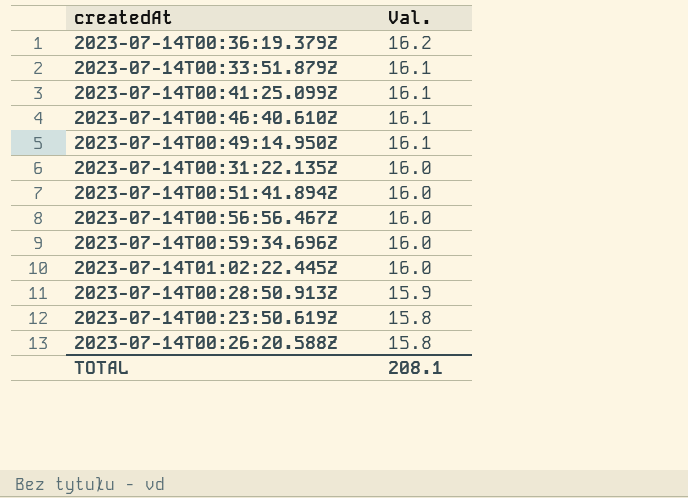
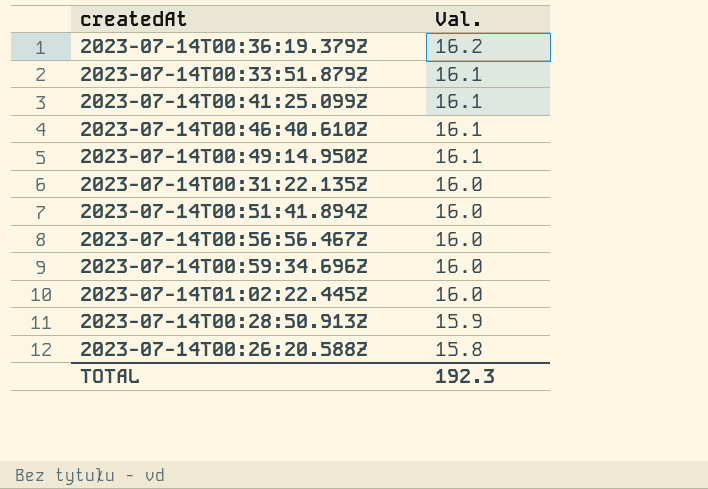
row 2023-07-14T00:23:50.619Z: 15.8 -> none
TOTAL | Val.: 208.1 -> 192.3

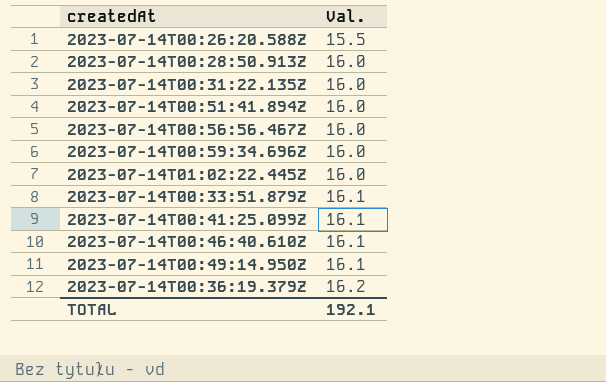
row order: Val. descending -> Val. ascending
2023-07-14T00:26:20.588Z | Val.: 15.8 -> 15.5
2023-07-14T00:28:50.913Z | Val.: 15.9 -> 16.0
TOTAL | Val.: 192.3 -> 192.1

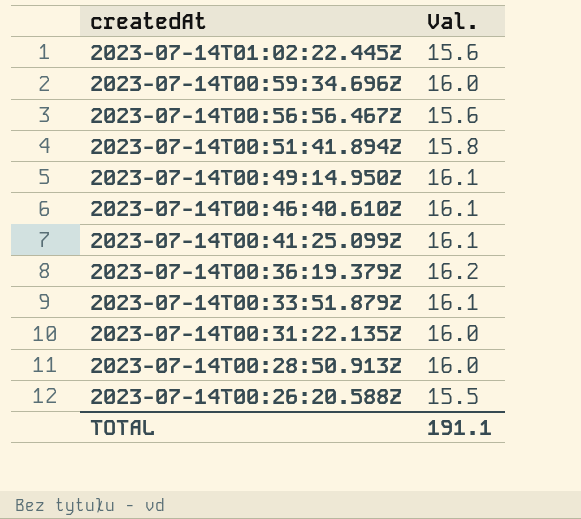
row order: Val. ascending -> createdAt descending
2023-07-14T01:02:22.445Z | Val.: 16.0 -> 15.6
2023-07-14T00:56:56.467Z | Val.: 16.0 -> 15.6
2023-07-14T00:51:41.894Z | Val.: 16.0 -> 15.8
TOTAL | Val.: 192.1 -> 191.1

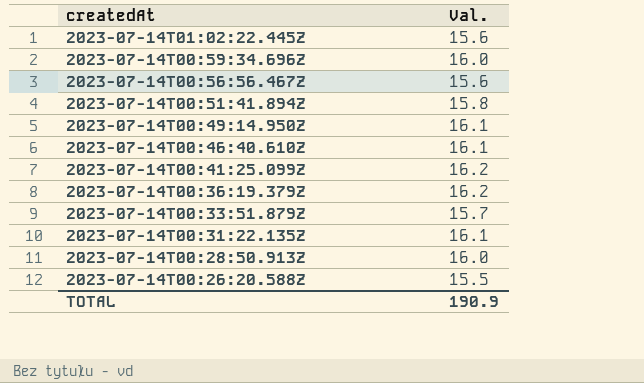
2023-07-14T00:41:25.099Z | Val.: 16.1 -> 16.2
2023-07-14T00:33:51.879Z | Val.: 16.1 -> 15.7
2023-07-14T00:31:22.135Z | Val.: 16.0 -> 16.1
TOTAL | Val.: 191.1 -> 190.9

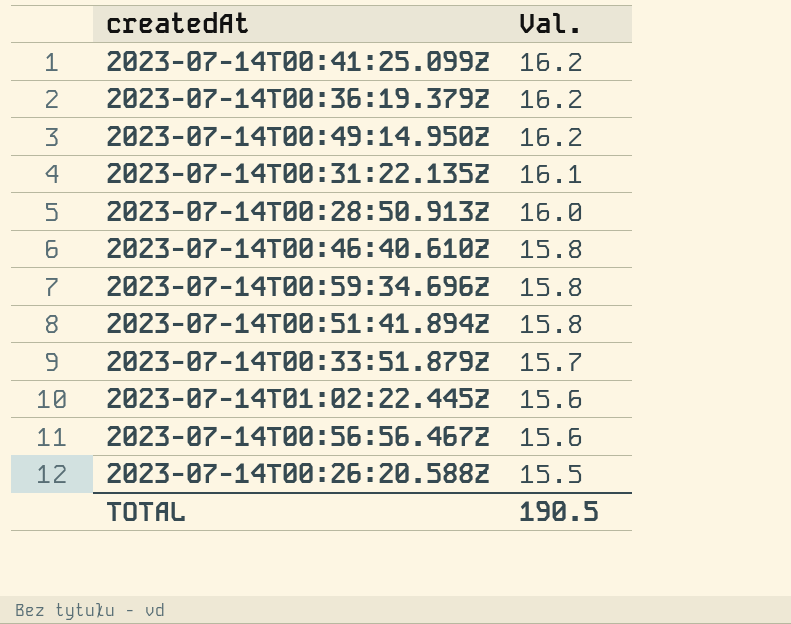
row order: createdAt descending -> Val. descending
2023-07-14T00:49:14.950Z | Val.: 16.1 -> 16.2
2023-07-14T00:46:40.610Z | Val.: 16.1 -> 15.8
2023-07-14T00:59:34.696Z | Val.: 16.0 -> 15.8
TOTAL | Val.: 190.9 -> 190.5

